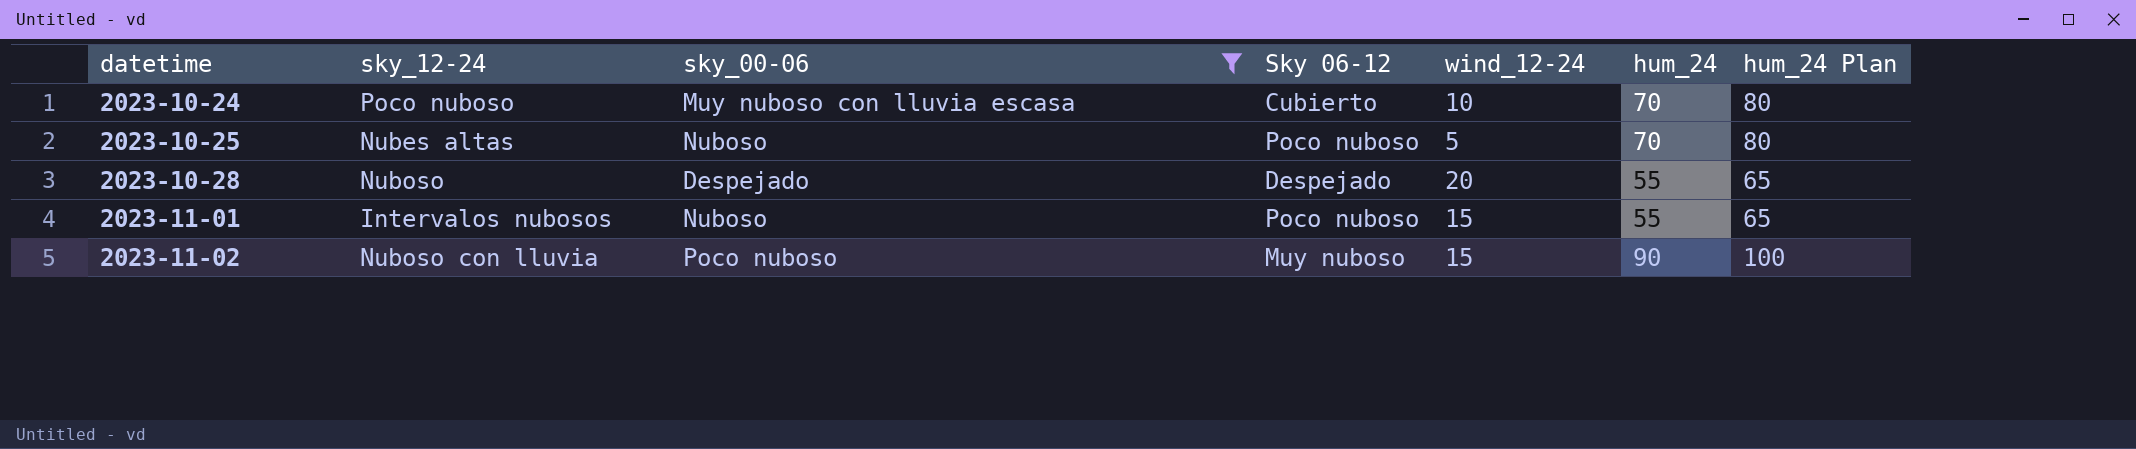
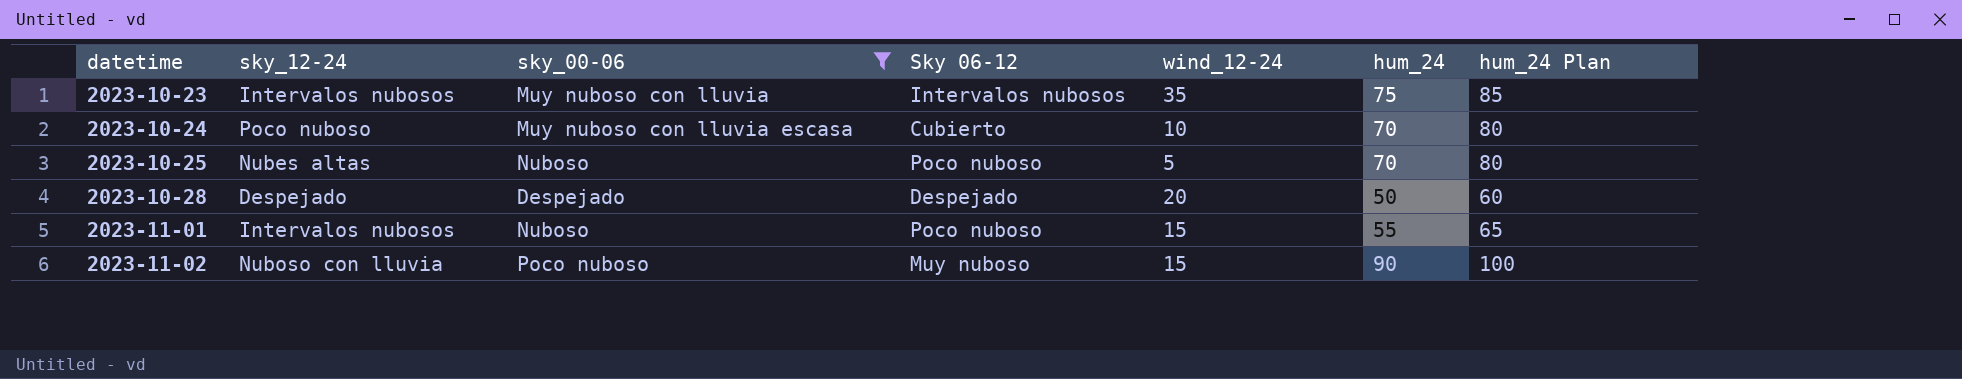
row 2023-10-23: none -> Intervalos nubosos | Muy nuboso con lluvia | Intervalos nubosos | 35 | 75 | 85
2023-10-28 | sky_12-24: Nuboso -> Despejado
2023-10-28 | hum_24: 55 -> 50
2023-10-28 | hum_24 Plan: 65 -> 60

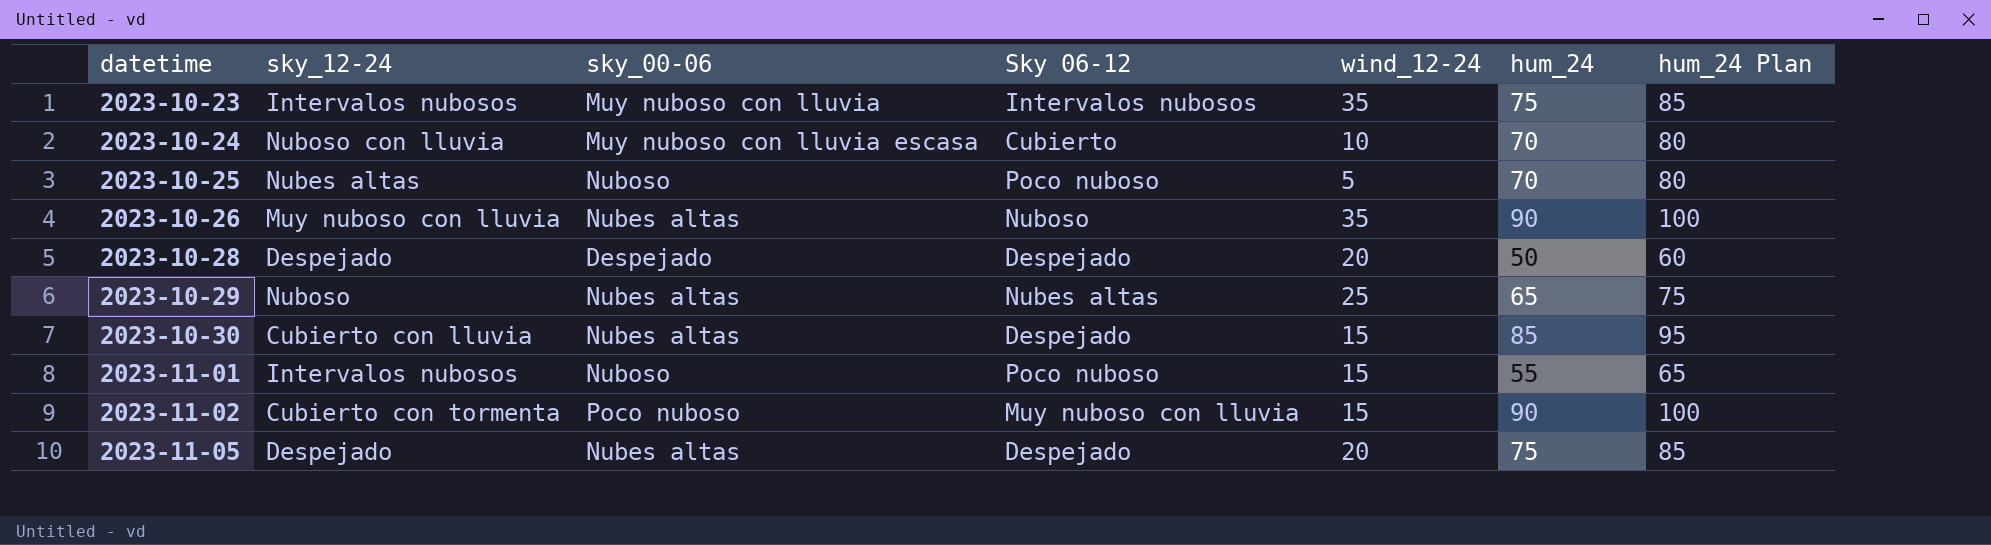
filter: sky_00-06 != Nubes altas -> none
2023-10-24 | sky_12-24: Poco nuboso -> Nuboso con lluvia
2023-11-02 | sky_12-24: Nuboso con lluvia -> Cubierto con tormenta
2023-11-02 | Sky 06-12: Muy nuboso -> Muy nuboso con lluvia

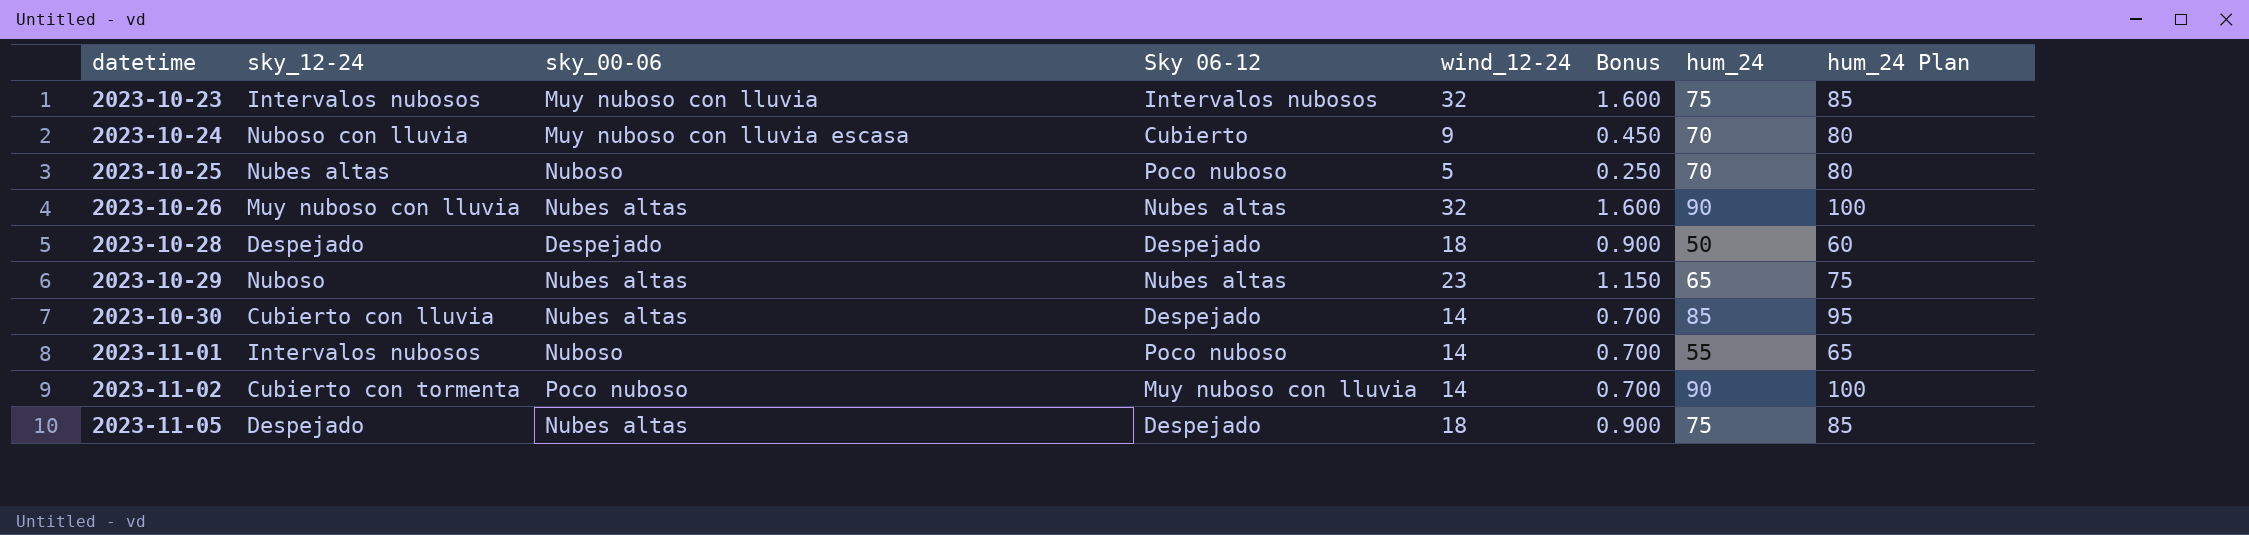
column Bonus | formula: none -> [wind_12-24] * 0.05
2023-10-23 | wind_12-24: 35 -> 32
2023-10-24 | wind_12-24: 10 -> 9
2023-10-26 | Sky 06-12: Nuboso -> Nubes altas
2023-10-26 | wind_12-24: 35 -> 32
2023-10-28 | wind_12-24: 20 -> 18
2023-10-29 | wind_12-24: 25 -> 23
2023-10-30 | wind_12-24: 15 -> 14
2023-11-01 | wind_12-24: 15 -> 14
2023-11-02 | wind_12-24: 15 -> 14
2023-11-05 | wind_12-24: 20 -> 18

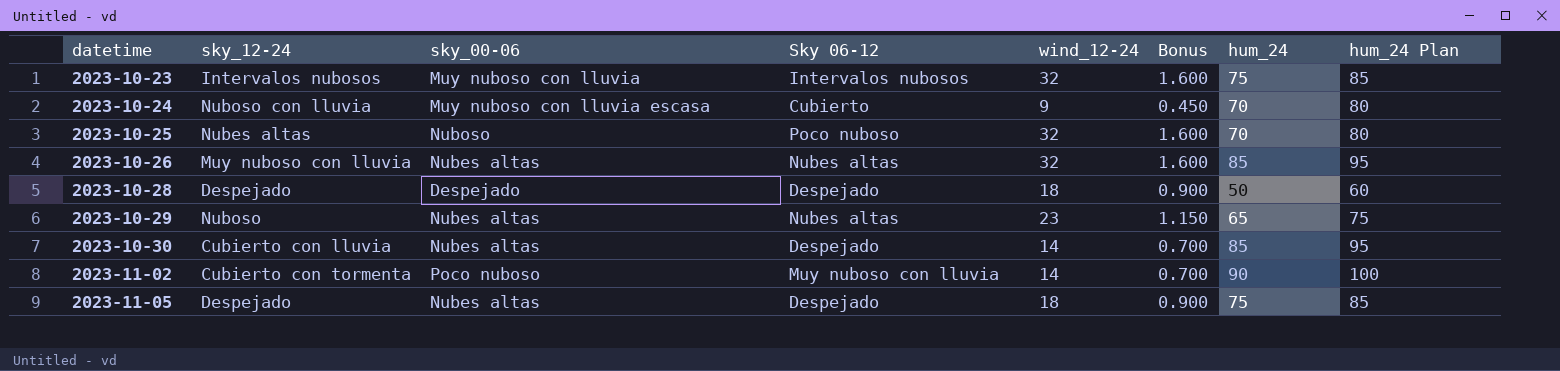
row 2023-11-01: Intervalos nubosos | Nuboso | Poco nuboso | 14 | 0.700 | 55 | 65 -> none
2023-10-25 | wind_12-24: 5 -> 32
2023-10-25 | Bonus: 0.250 -> 1.600
2023-10-26 | hum_24: 90 -> 85
2023-10-26 | hum_24 Plan: 100 -> 95

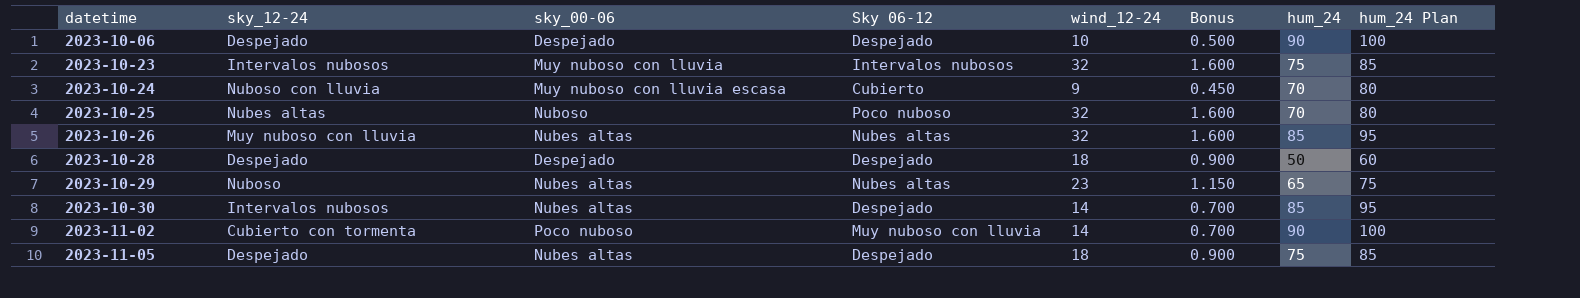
row 2023-10-06: none -> Despejado | Despejado | Despejado | 10 | 0.500 | 90 | 100
2023-10-30 | sky_12-24: Cubierto con lluvia -> Intervalos nubosos

